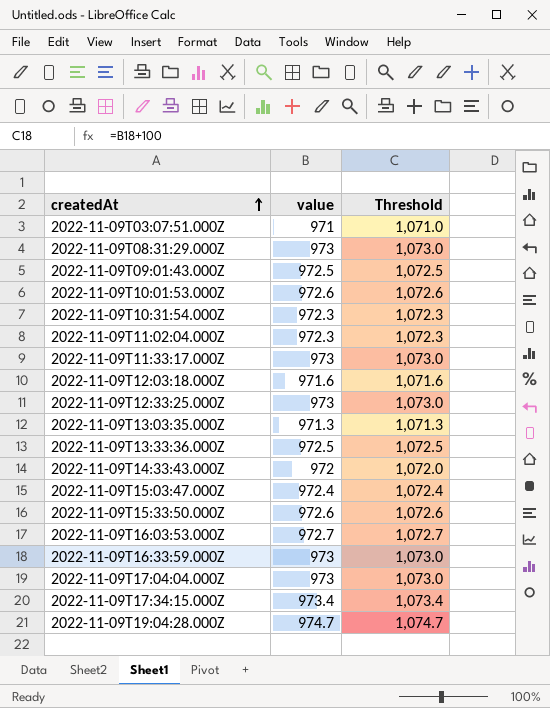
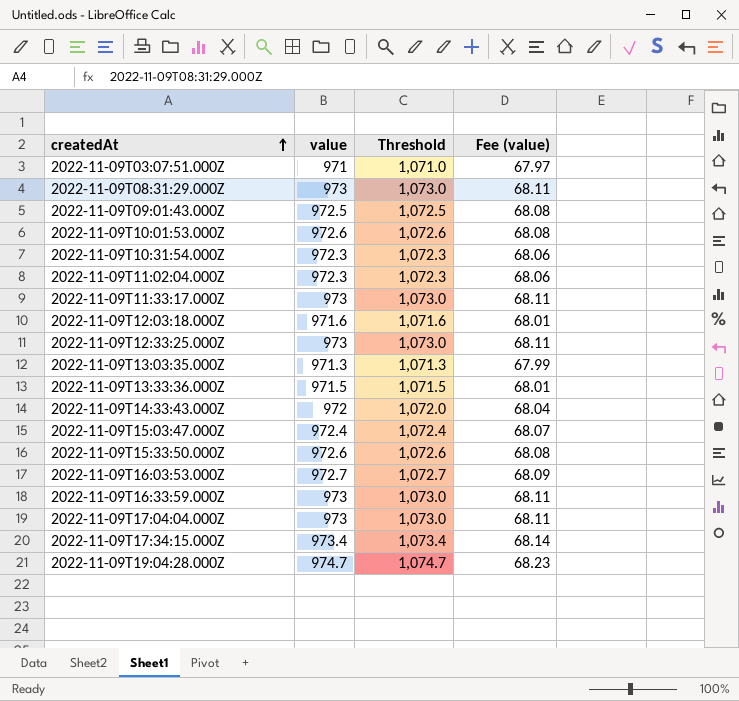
column Fee (value) | formula: none -> [value] * 0.07
2022-11-09T13:33:36.000Z | value: 972.5 -> 971.5
2022-11-09T13:33:36.000Z | Threshold: 1,072.5 -> 1,071.5

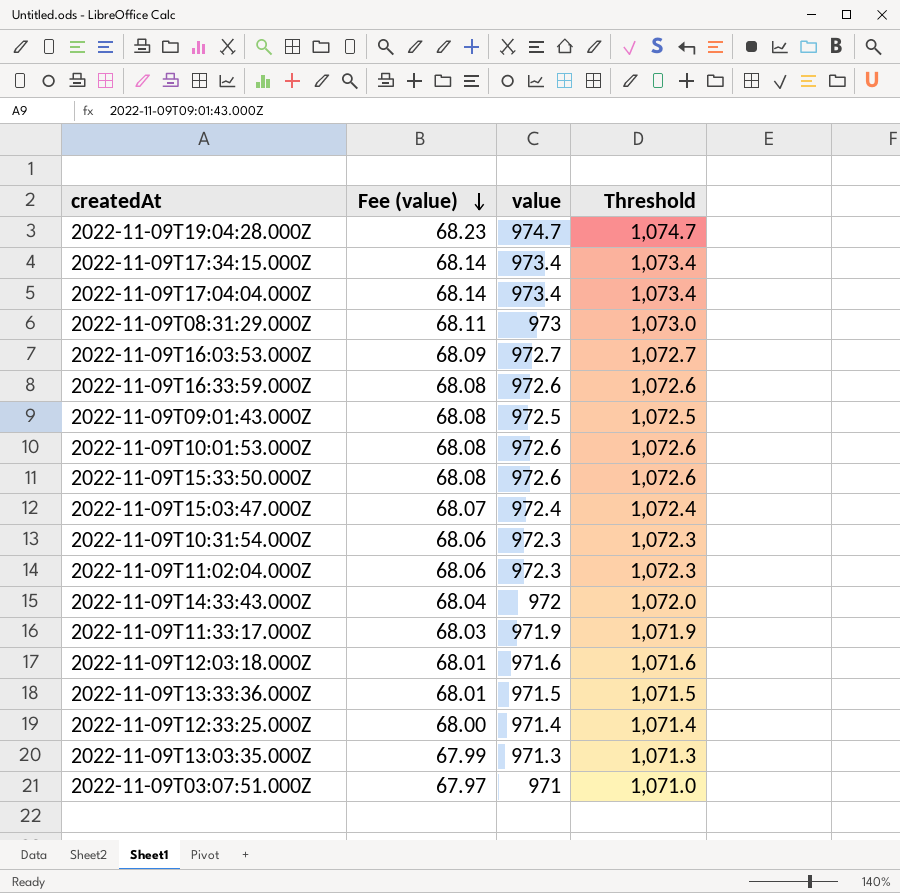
row order: createdAt ascending -> Fee (value) descending
column Fee (value) | position: 4 -> 2
2022-11-09T17:04:04.000Z | Fee (value): 68.11 -> 68.14
2022-11-09T17:04:04.000Z | value: 973 -> 973.4
2022-11-09T17:04:04.000Z | Threshold: 1,073.0 -> 1,073.4
2022-11-09T16:33:59.000Z | Fee (value): 68.11 -> 68.08
2022-11-09T16:33:59.000Z | value: 973 -> 972.6
2022-11-09T16:33:59.000Z | Threshold: 1,073.0 -> 1,072.6
2022-11-09T11:33:17.000Z | Fee (value): 68.11 -> 68.03
2022-11-09T11:33:17.000Z | value: 973 -> 971.9
2022-11-09T11:33:17.000Z | Threshold: 1,073.0 -> 1,071.9
2022-11-09T12:33:25.000Z | Fee (value): 68.11 -> 68.00
2022-11-09T12:33:25.000Z | value: 973 -> 971.4
2022-11-09T12:33:25.000Z | Threshold: 1,073.0 -> 1,071.4

